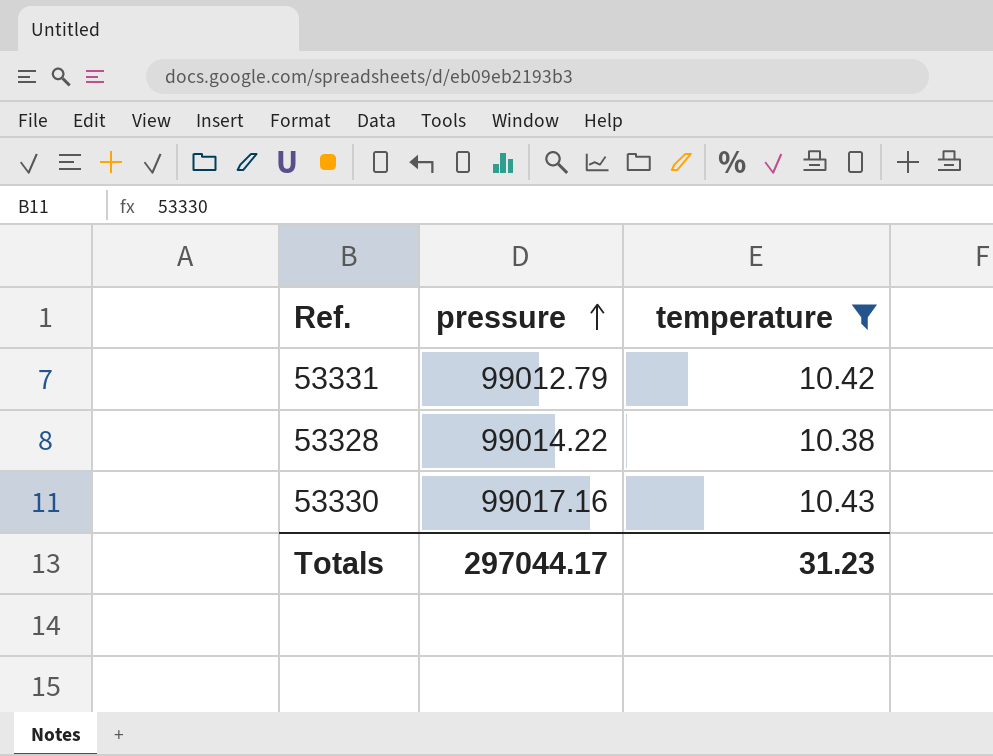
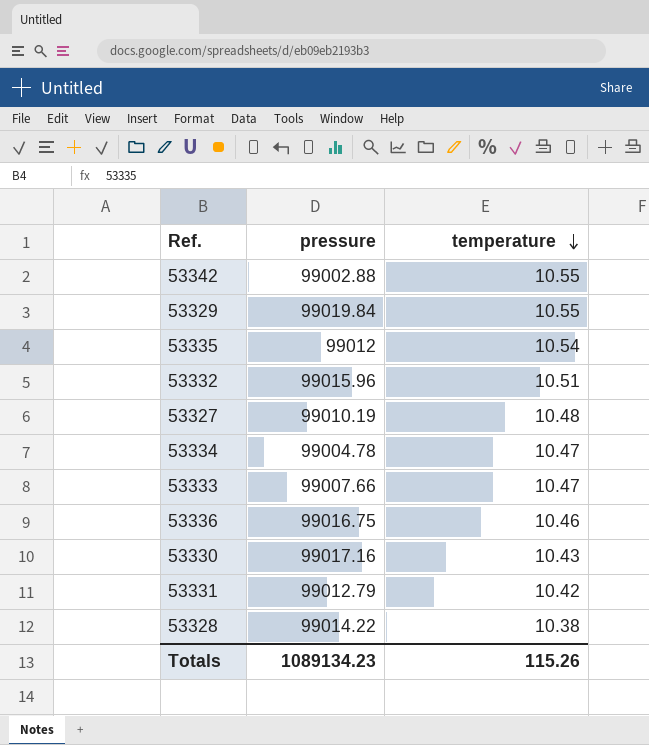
filter: temperature <= 10.43 -> none
row order: pressure ascending -> temperature descending
Totals | pressure: 297044.17 -> 1089134.23
Totals | temperature: 31.23 -> 115.26

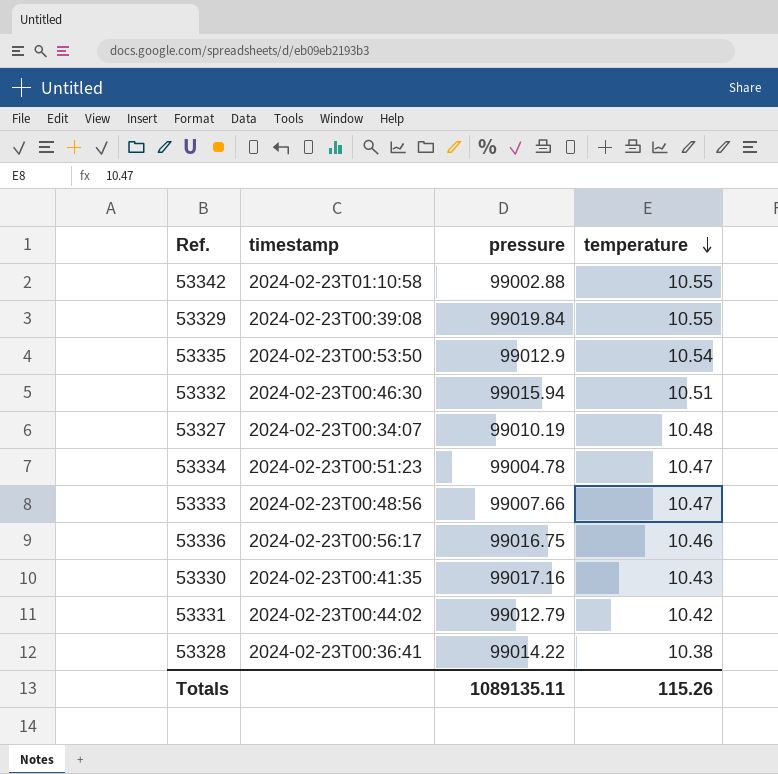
column timestamp | position: none -> 2
53335 | pressure: 99012 -> 99012.9
53332 | pressure: 99015.96 -> 99015.94
Totals | pressure: 1089134.23 -> 1089135.11

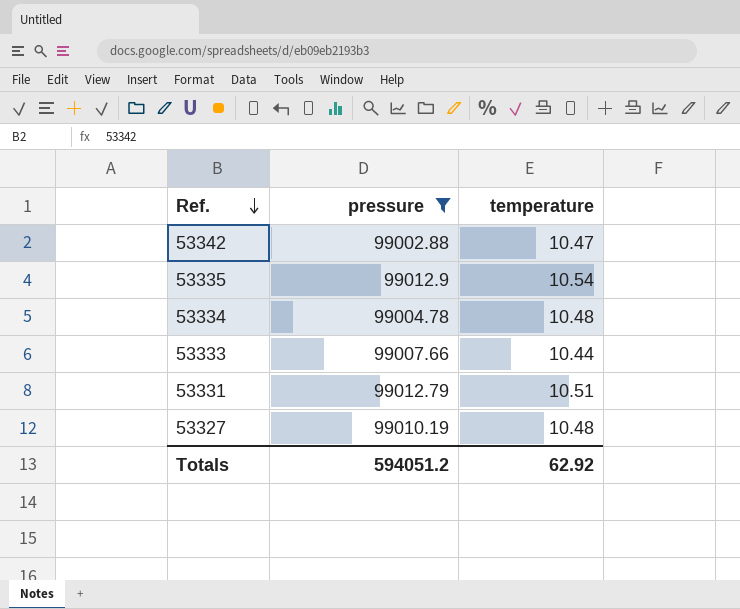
filter: none -> pressure <= 99012.9
row order: temperature descending -> Ref. descending
column timestamp | position: 2 -> none
53342 | temperature: 10.55 -> 10.47
53334 | temperature: 10.47 -> 10.48
53333 | temperature: 10.47 -> 10.44
53331 | temperature: 10.42 -> 10.51
Totals | pressure: 1089135.11 -> 594051.2
Totals | temperature: 115.26 -> 62.92

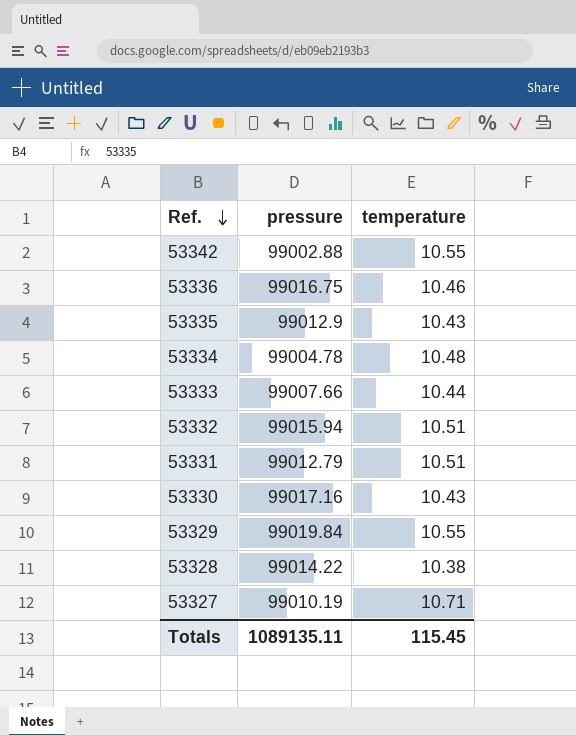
filter: pressure <= 99012.9 -> none
53342 | temperature: 10.47 -> 10.55
53335 | temperature: 10.54 -> 10.43
53327 | temperature: 10.48 -> 10.71
Totals | pressure: 594051.2 -> 1089135.11
Totals | temperature: 62.92 -> 115.45

